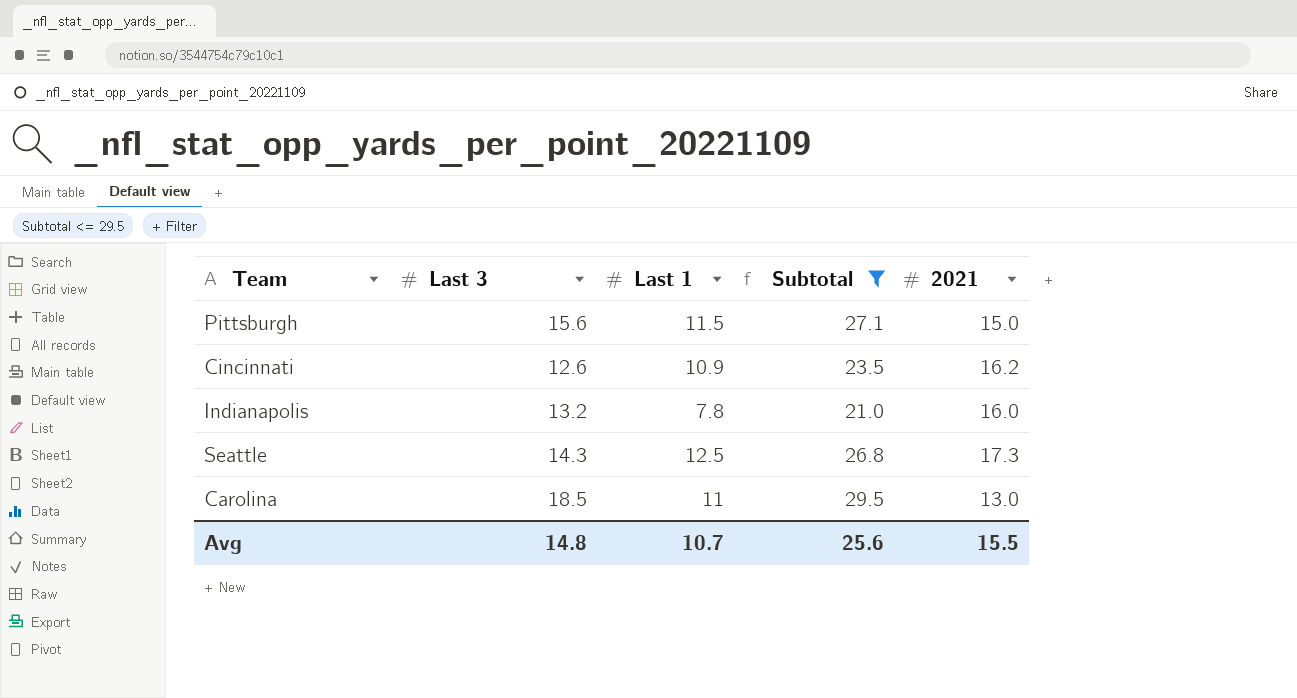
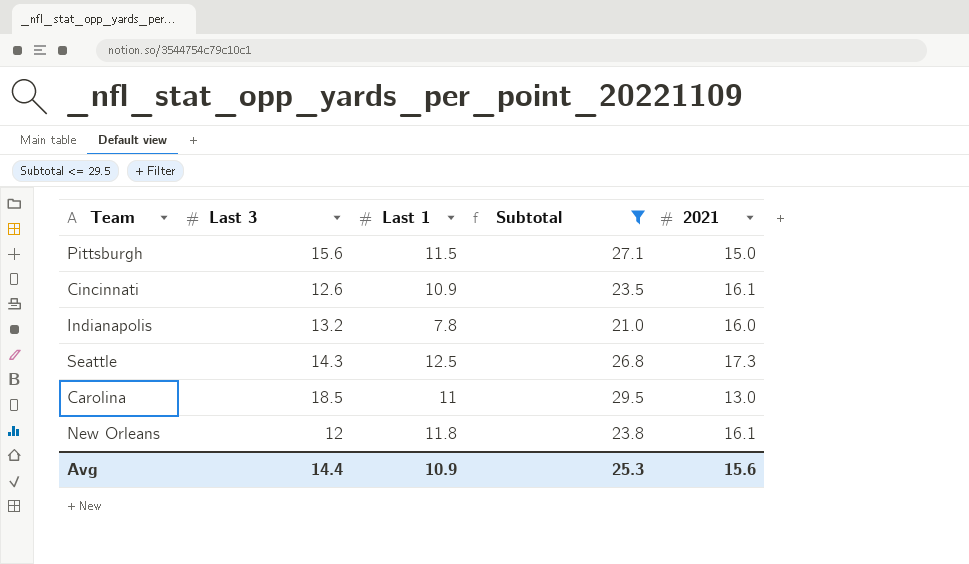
Cincinnati | 2021: 16.2 -> 16.1
row New Orleans: none -> 12 | 11.8 | 23.8 | 16.1
Avg | Last 3: 14.8 -> 14.4
Avg | Last 1: 10.7 -> 10.9
Avg | Subtotal: 25.6 -> 25.3
Avg | 2021: 15.5 -> 15.6

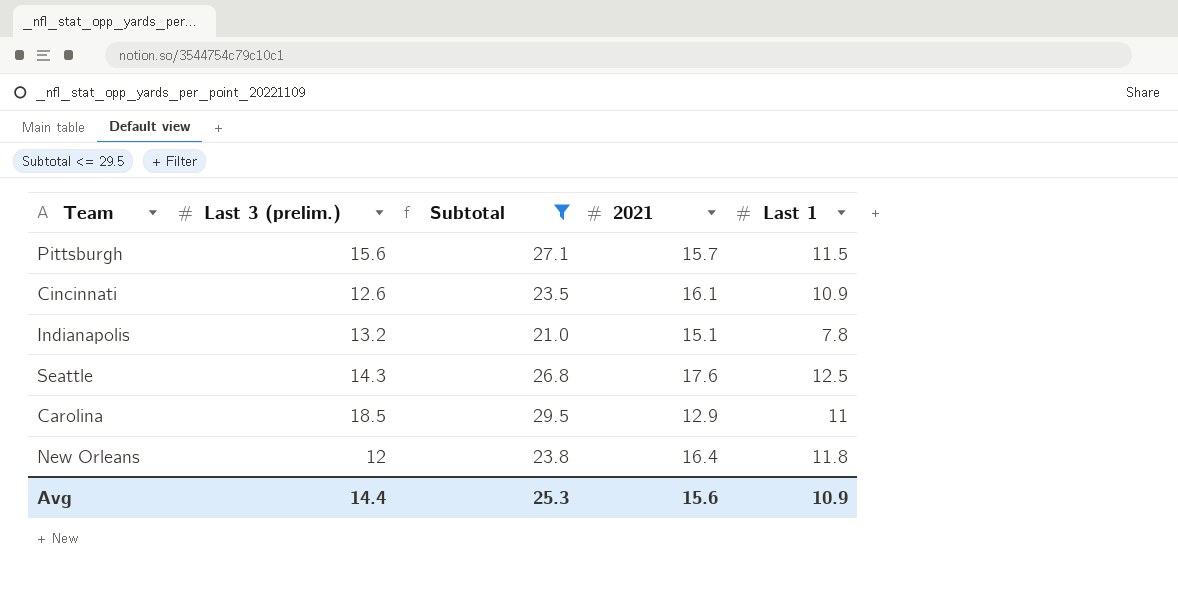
column name: Last 3 -> Last 3 (prelim.)
column Last 1 | position: 3 -> 5
Pittsburgh | 2021: 15.0 -> 15.7
Indianapolis | 2021: 16.0 -> 15.1
Seattle | 2021: 17.3 -> 17.6
Carolina | 2021: 13.0 -> 12.9
New Orleans | 2021: 16.1 -> 16.4

